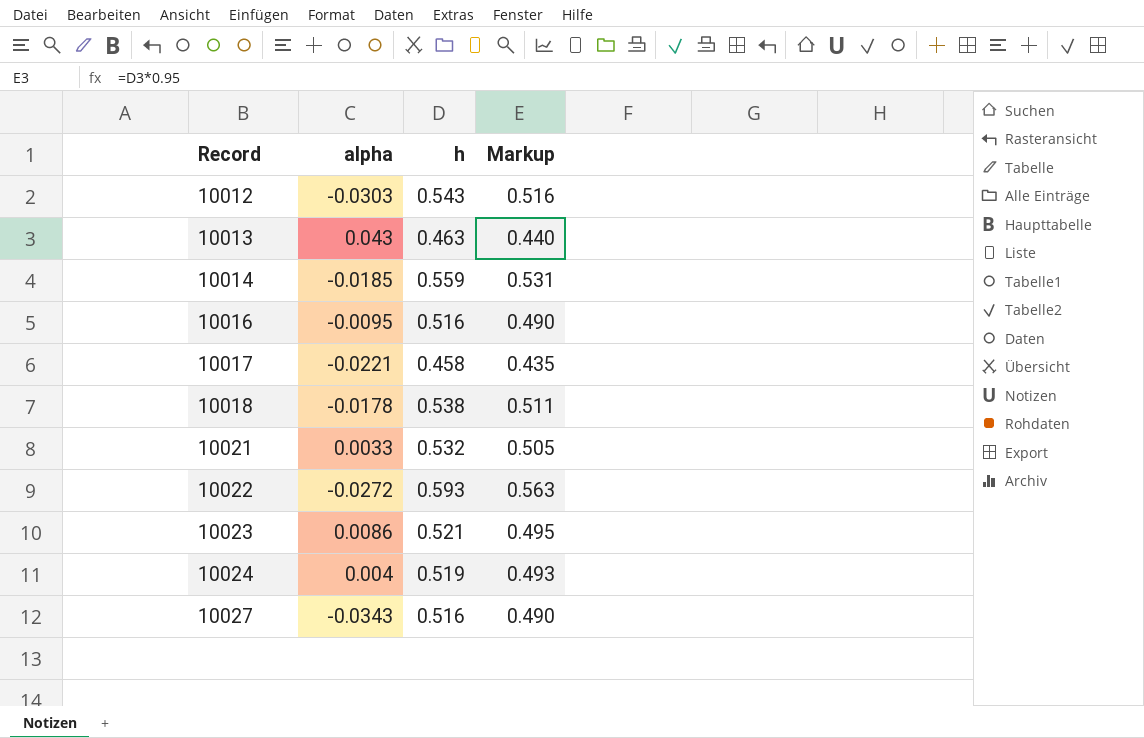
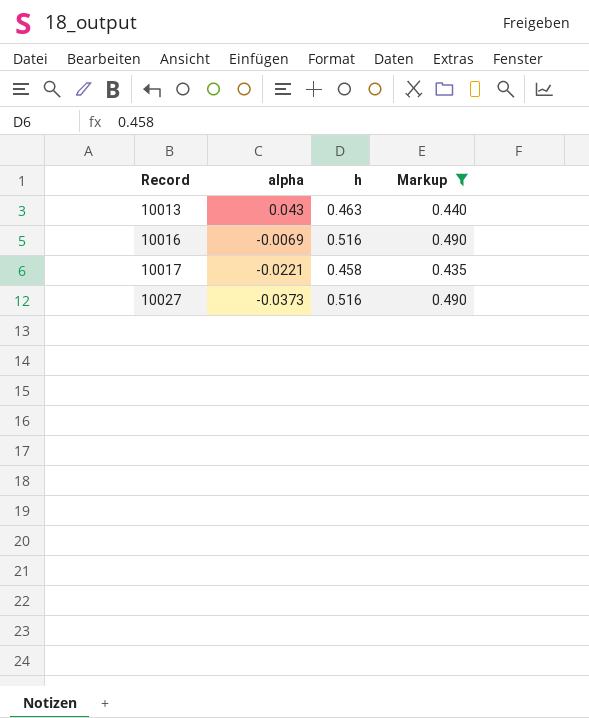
filter: none -> Markup <= 0.490
10016 | alpha: -0.0095 -> -0.0069
10027 | alpha: -0.0343 -> -0.0373

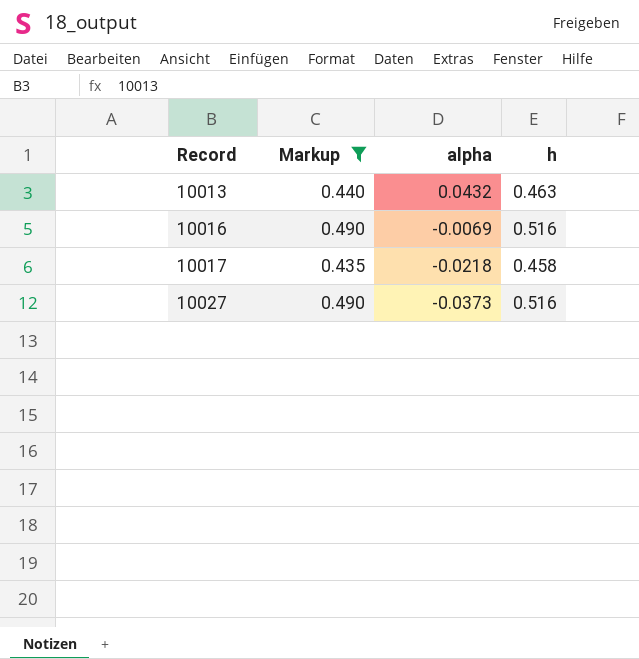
column Markup | position: 4 -> 2
10013 | alpha: 0.043 -> 0.0432
10017 | alpha: -0.0221 -> -0.0218

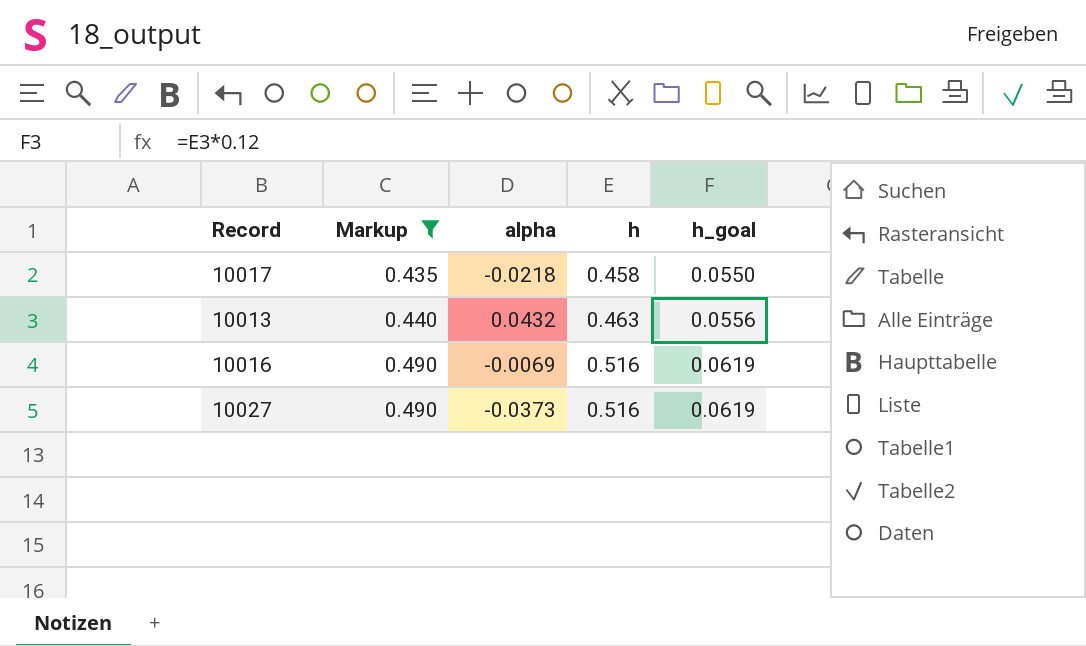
row order: Record ascending -> Markup ascending
column h_goal | formula: none -> [h] * 0.12

